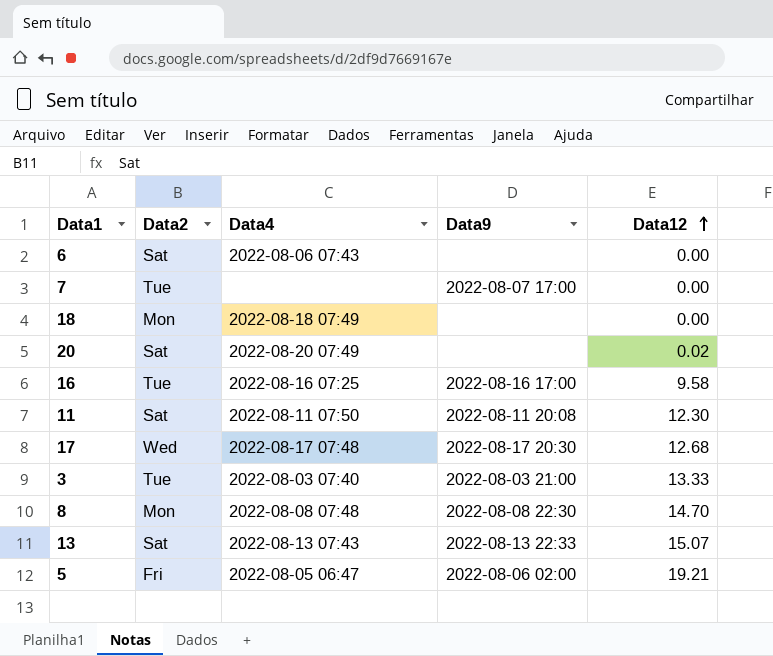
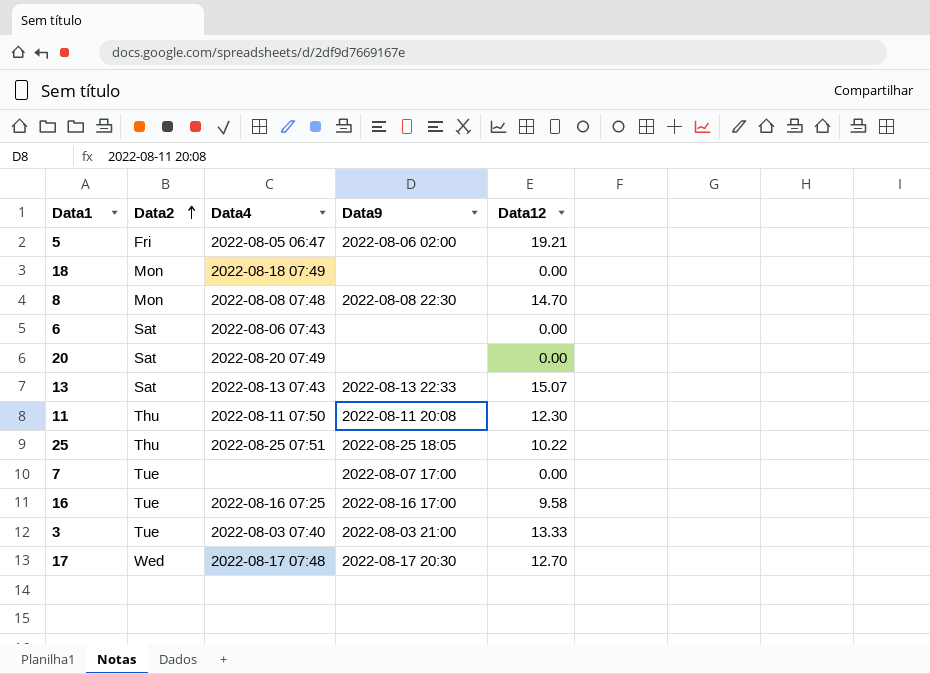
row order: Data12 ascending -> Data2 ascending
20 | Data12: 0.02 -> 0.00
11 | Data2: Sat -> Thu
row 25: none -> Thu | 2022-08-25 07:51 | 2022-08-25 18:05 | 10.22
17 | Data12: 12.68 -> 12.70

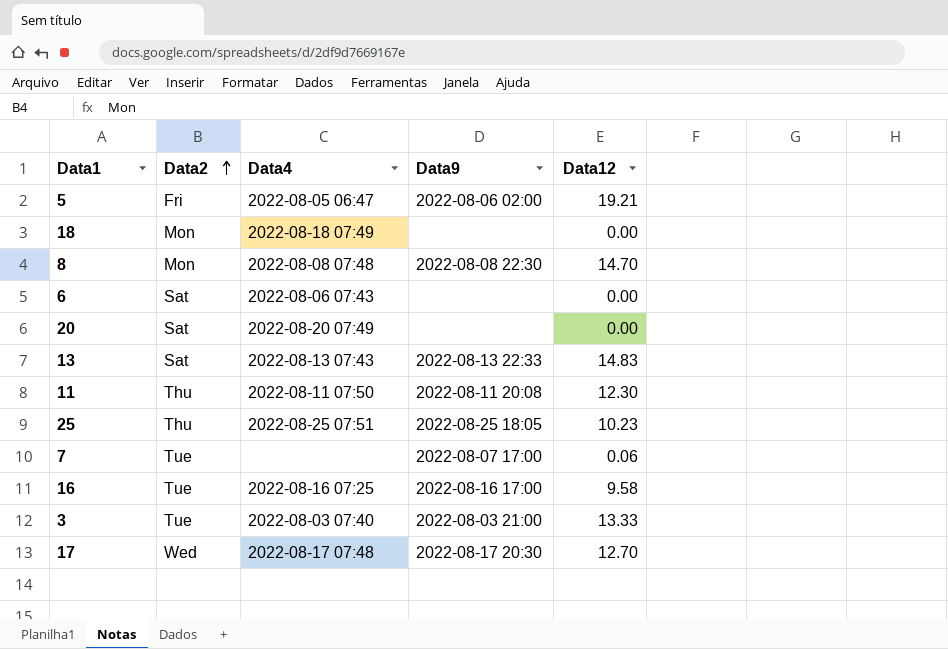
13 | Data12: 15.07 -> 14.83
25 | Data12: 10.22 -> 10.23
7 | Data12: 0.00 -> 0.06

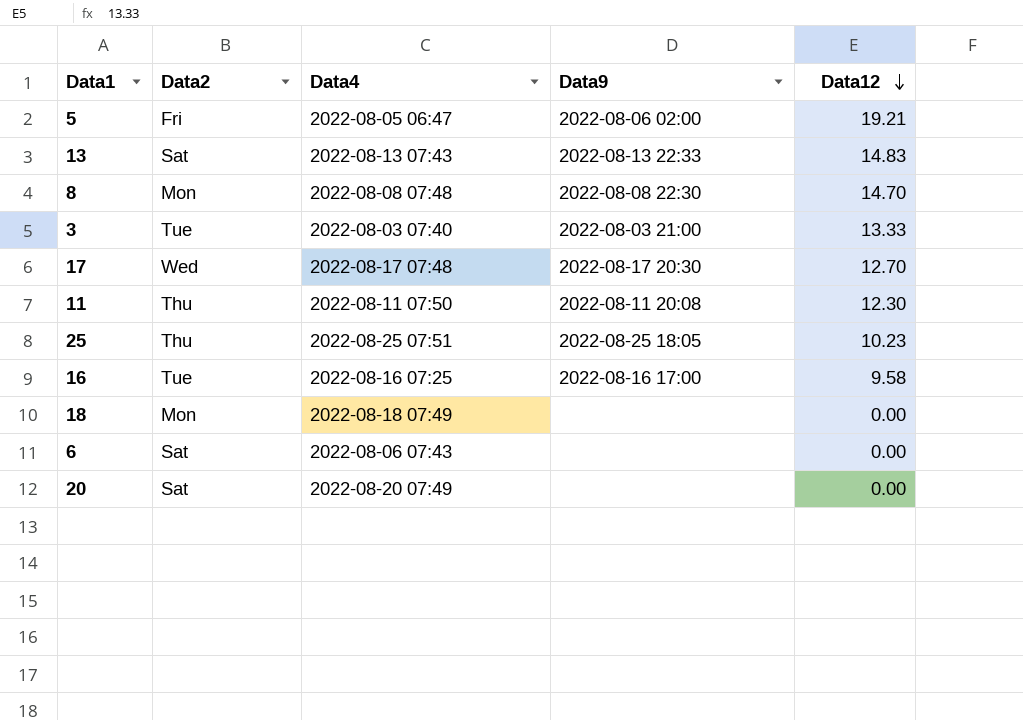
row order: Data2 ascending -> Data12 descending
row 7: Tue | none | 2022-08-07 17:00 | 0.06 -> none

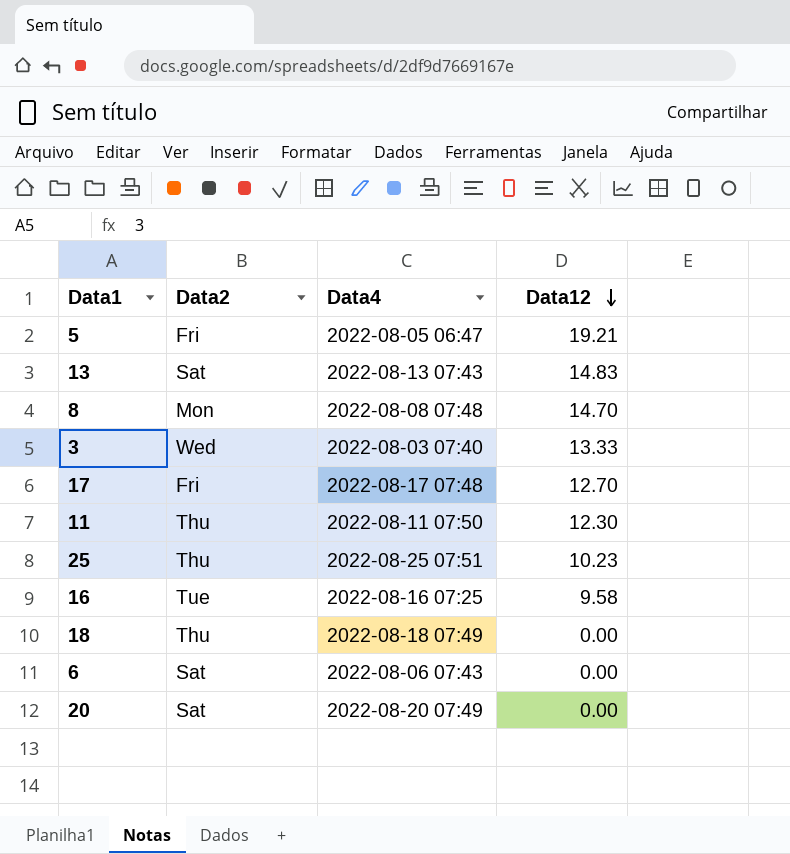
column Data9 | position: 4 -> none
3 | Data2: Tue -> Wed
17 | Data2: Wed -> Fri
18 | Data2: Mon -> Thu

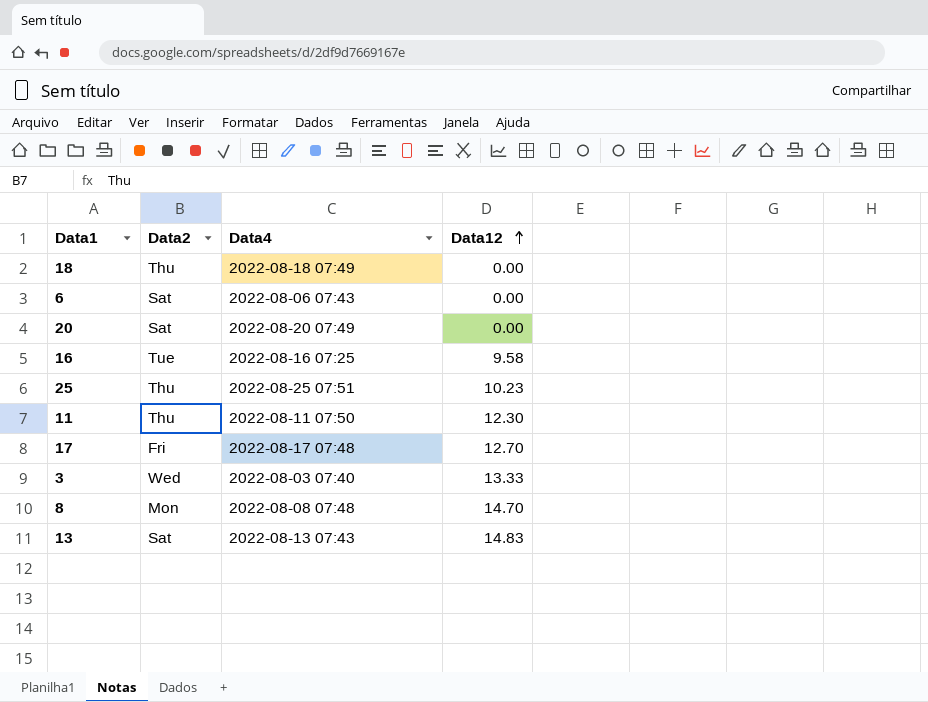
row order: Data12 descending -> Data12 ascending
row 5: Fri | 2022-08-05 06:47 | 19.21 -> none

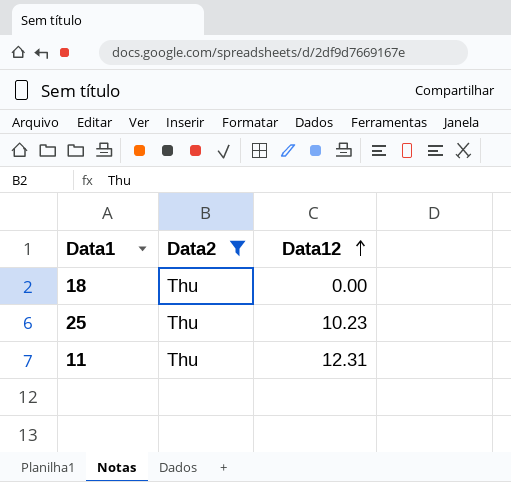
filter: none -> Data2 = Thu
column Data4 | position: 3 -> none
11 | Data12: 12.30 -> 12.31

